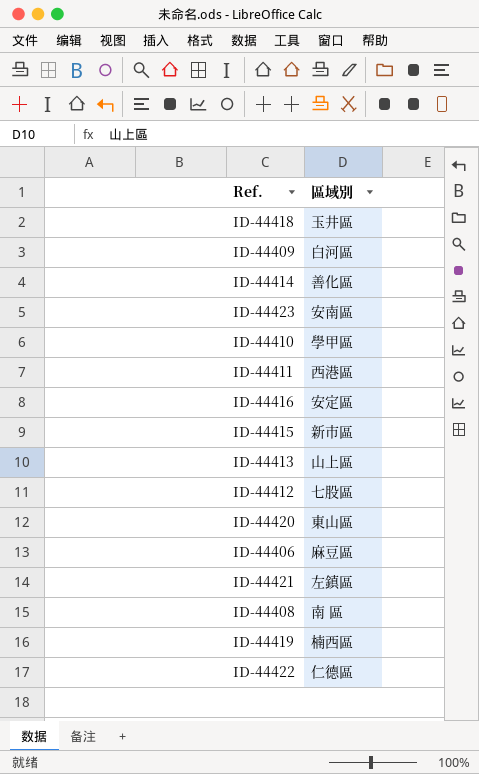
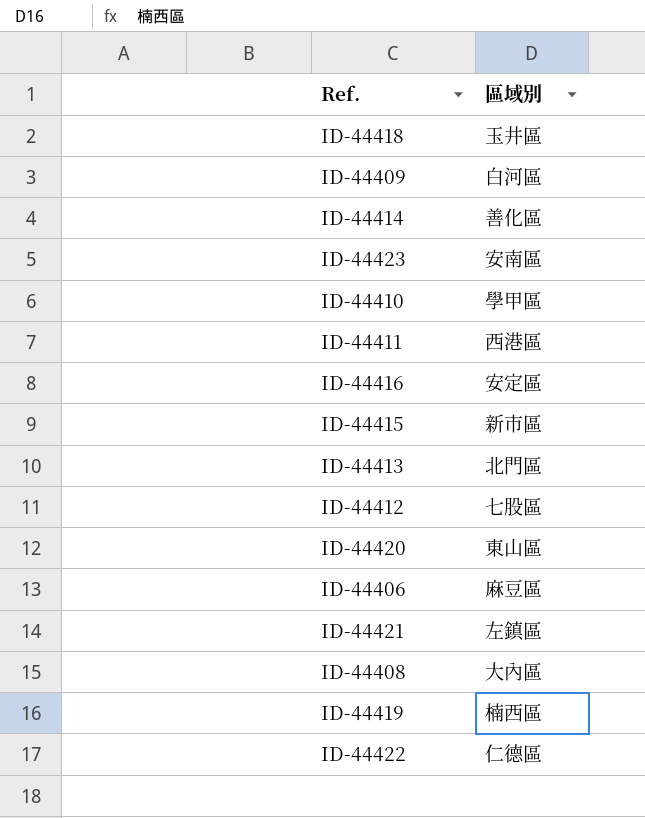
ID-44413 | 區域別: 山上區 -> 北門區
ID-44408 | 區域別: 南 區 -> 大內區

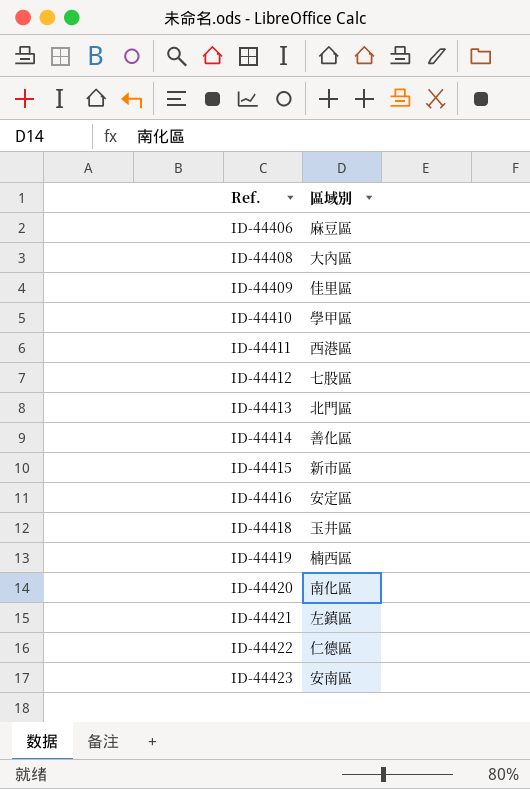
row order: none -> Ref. ascending
ID-44409 | 區域別: 白河區 -> 佳里區
ID-44420 | 區域別: 東山區 -> 南化區

